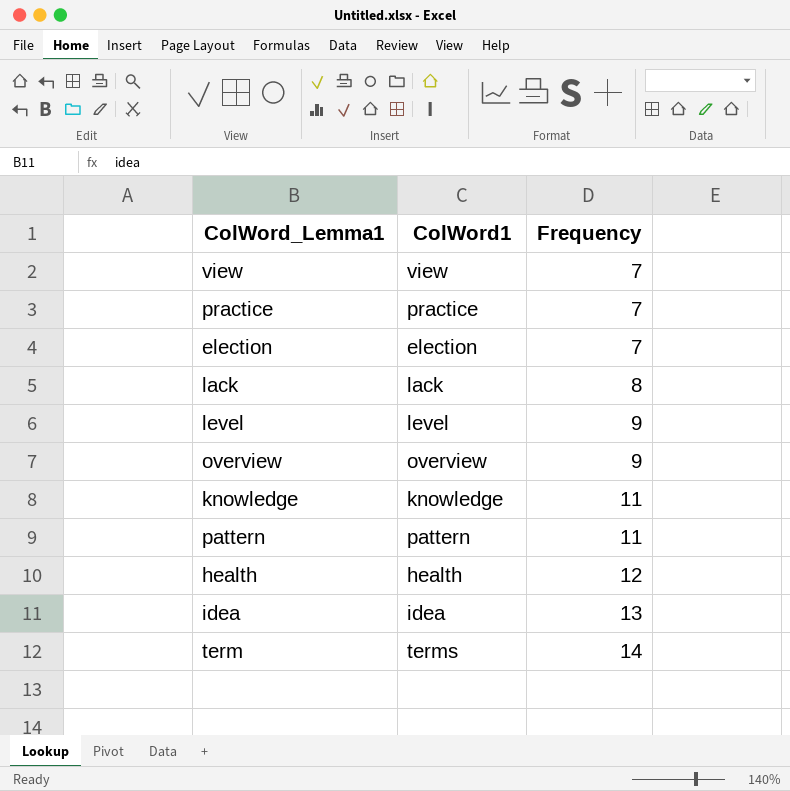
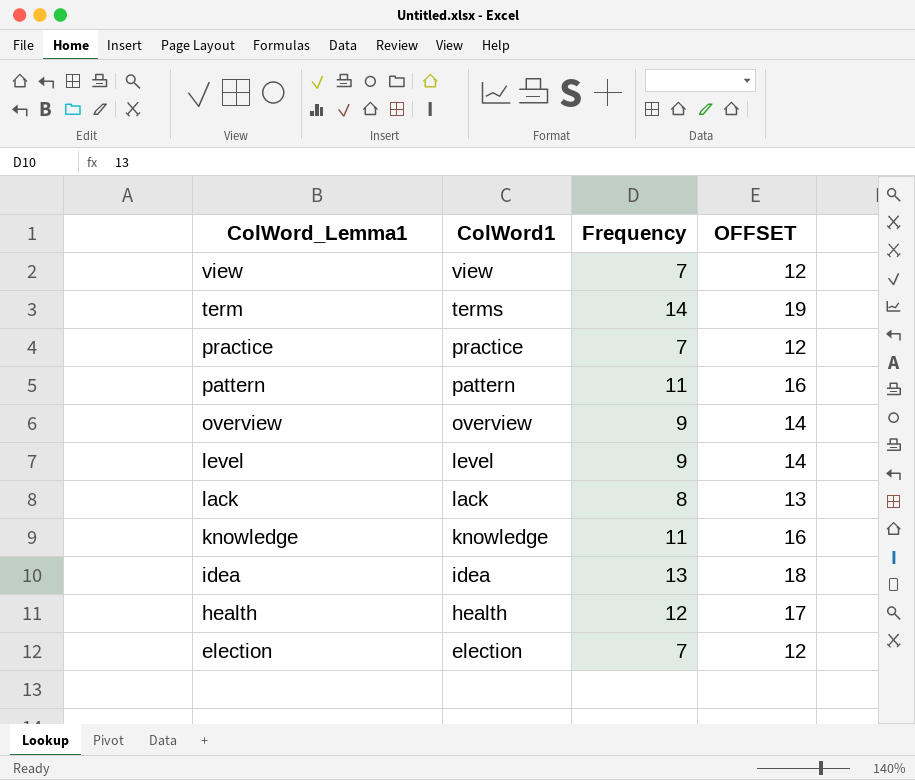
row order: Frequency ascending -> ColWord_Lemma1 descending
column OFFSET | formula: none -> [Frequency] + 5

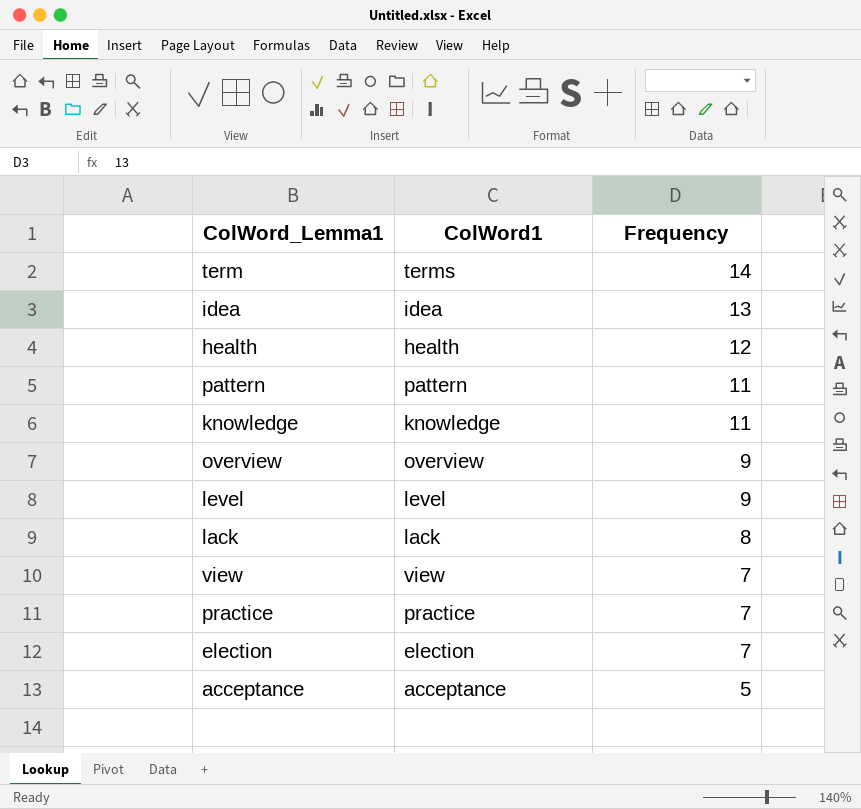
row order: ColWord_Lemma1 descending -> Frequency descending
column OFFSET | formula: [Frequency] + 5 -> none
row acceptance: none -> acceptance | 5

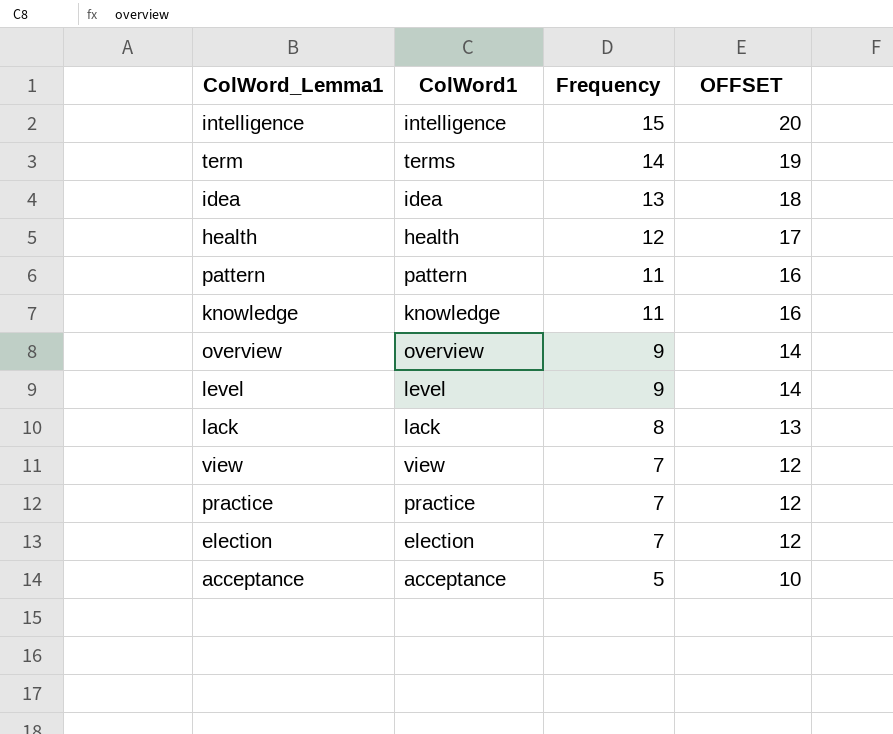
column OFFSET | formula: none -> [Frequency] + 5
row intelligence: none -> intelligence | 15 | 20

